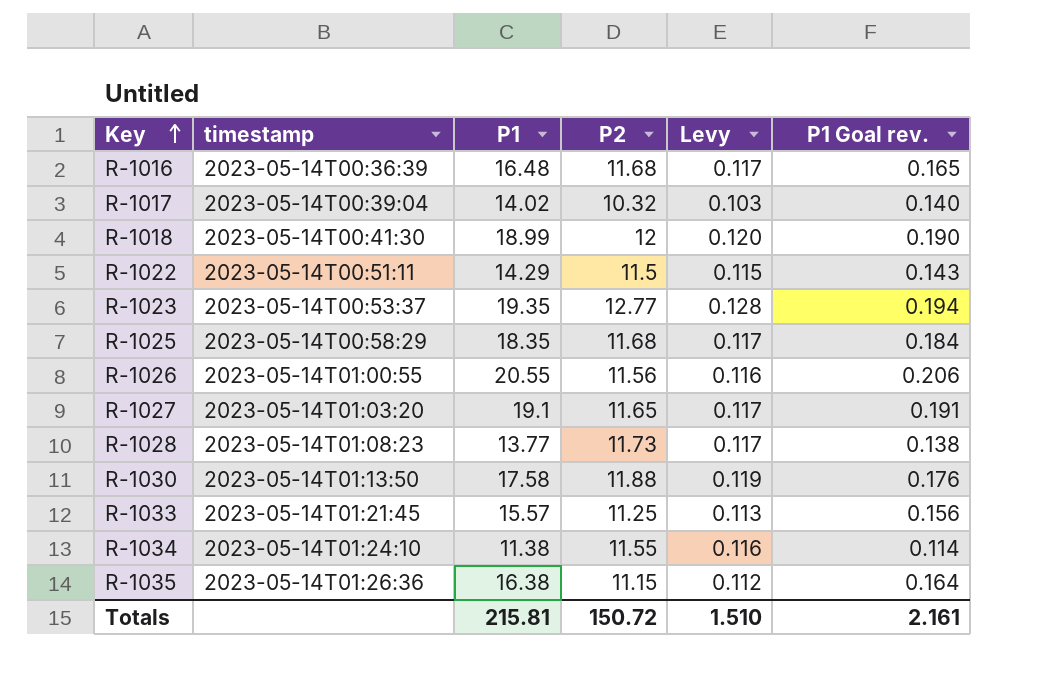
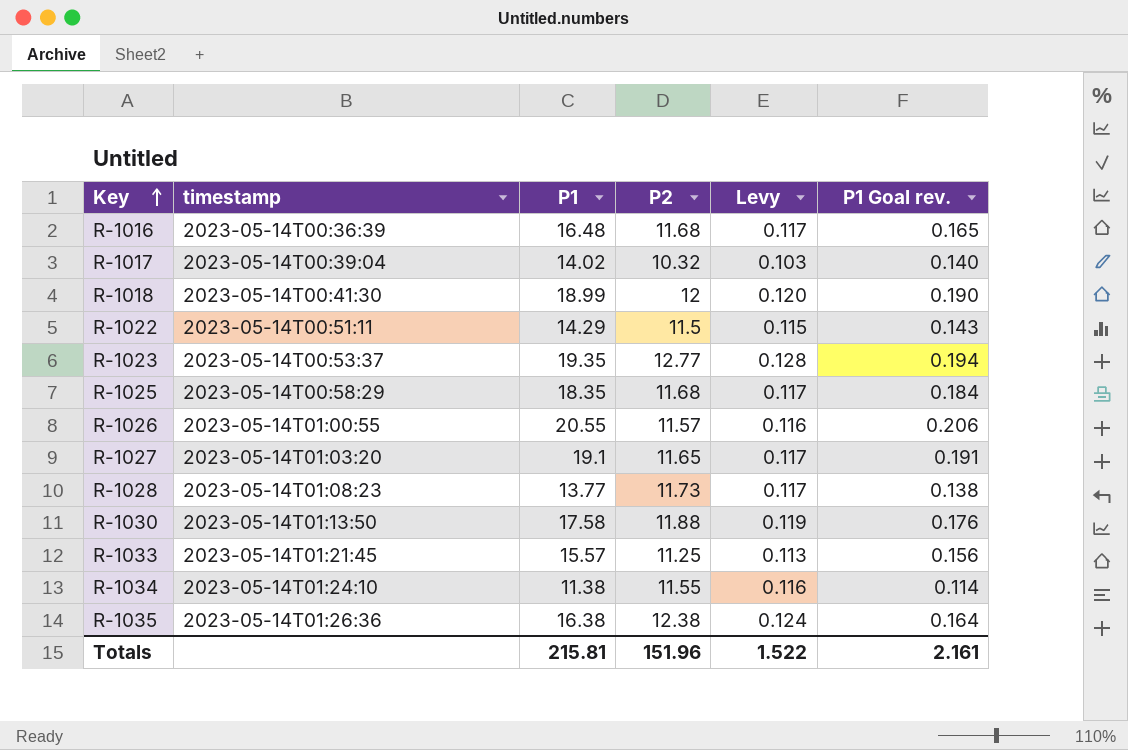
R-1026 | P2: 11.56 -> 11.57
R-1035 | P2: 11.15 -> 12.38
R-1035 | Levy: 0.112 -> 0.124
Totals | P2: 150.72 -> 151.96
Totals | Levy: 1.510 -> 1.522

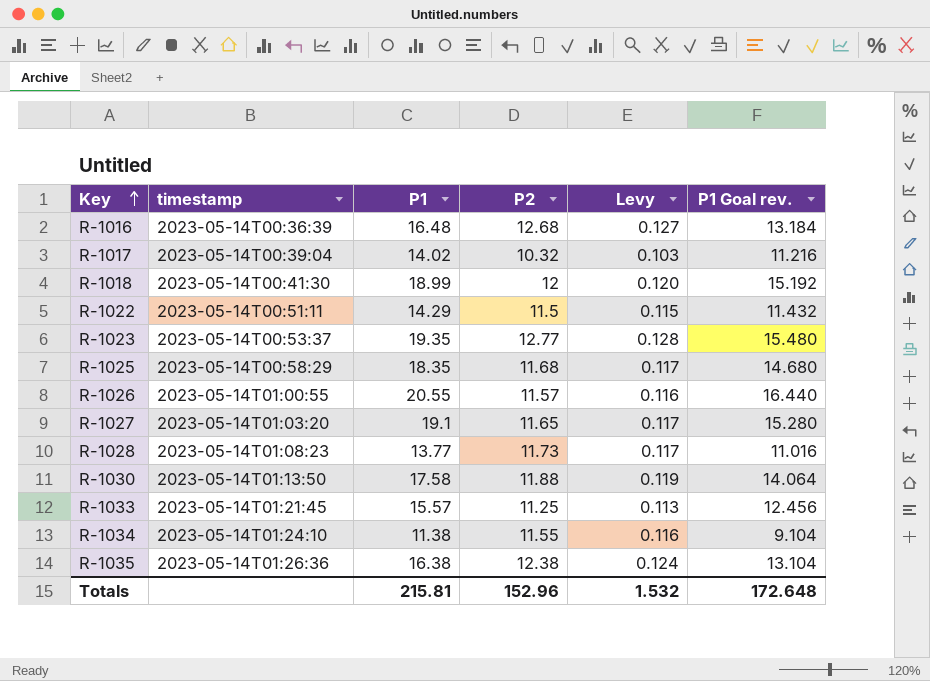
column P1 Goal rev. | formula: [P1] * 0.01 -> [P1] * 0.8
R-1016 | P2: 11.68 -> 12.68
R-1016 | Levy: 0.117 -> 0.127
Totals | P2: 151.96 -> 152.96
Totals | Levy: 1.522 -> 1.532
Totals | P1 Goal rev.: 2.161 -> 172.648

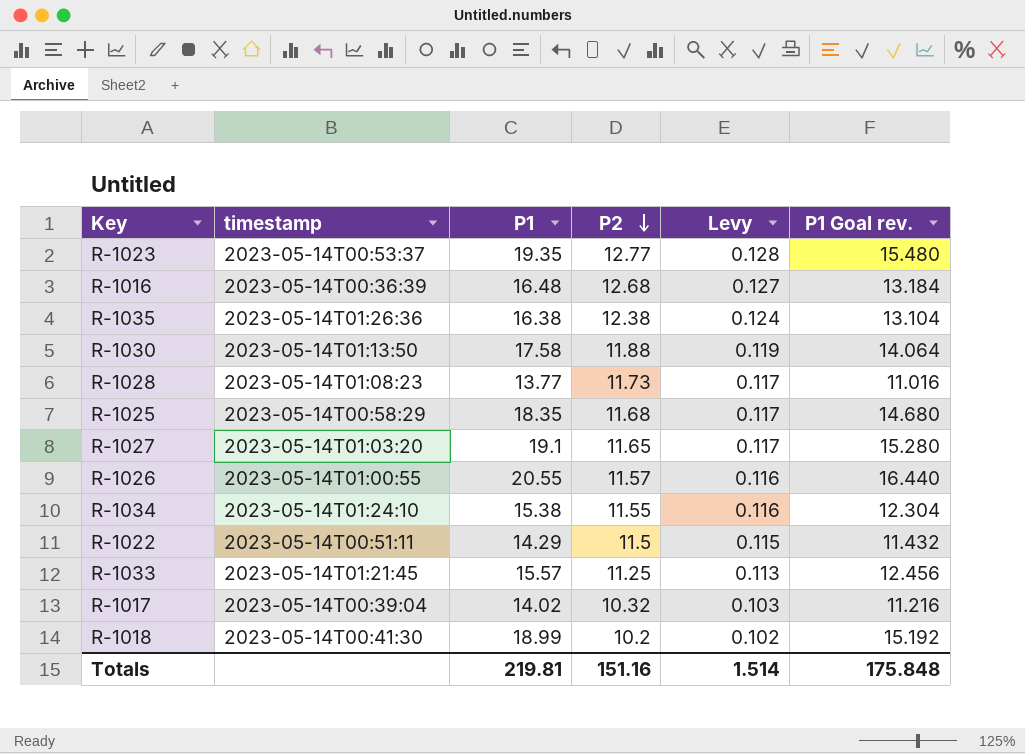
row order: Key ascending -> P2 descending
R-1034 | P1: 11.38 -> 15.38
R-1034 | P1 Goal rev.: 9.104 -> 12.304
R-1018 | P2: 12 -> 10.2
R-1018 | Levy: 0.120 -> 0.102
Totals | P1: 215.81 -> 219.81
Totals | P2: 152.96 -> 151.16
Totals | Levy: 1.532 -> 1.514
Totals | P1 Goal rev.: 172.648 -> 175.848

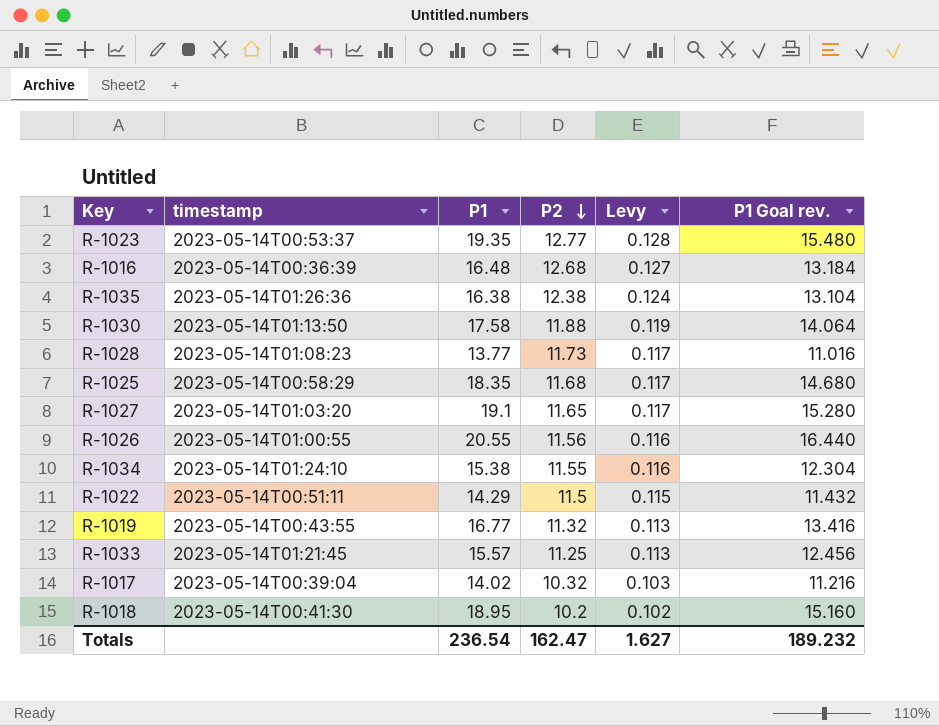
R-1026 | P2: 11.57 -> 11.56
row R-1019: none -> 2023-05-14T00:43:55 | 16.77 | 11.32 | 0.113 | 13.416
R-1018 | P1: 18.99 -> 18.95
R-1018 | P1 Goal rev.: 15.192 -> 15.160
Totals | P1: 219.81 -> 236.54
Totals | P2: 151.16 -> 162.47
Totals | Levy: 1.514 -> 1.627
Totals | P1 Goal rev.: 175.848 -> 189.232

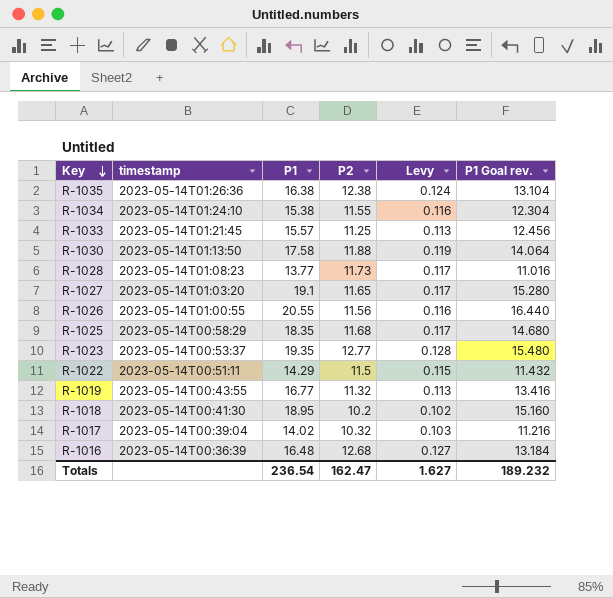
row order: P2 descending -> Key descending

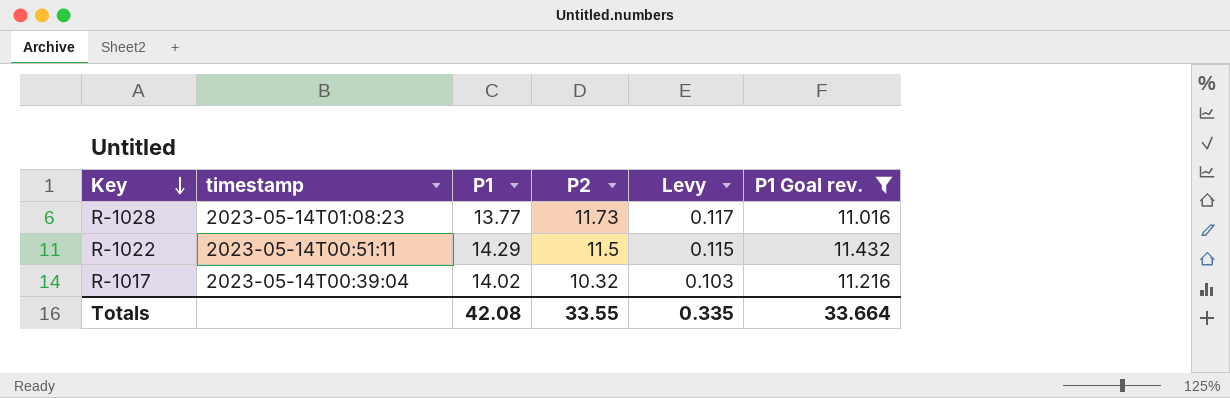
filter: none -> P1 Goal rev. <= 11.432
Totals | P1: 236.54 -> 42.08
Totals | P2: 162.47 -> 33.55
Totals | Levy: 1.627 -> 0.335
Totals | P1 Goal rev.: 189.232 -> 33.664

